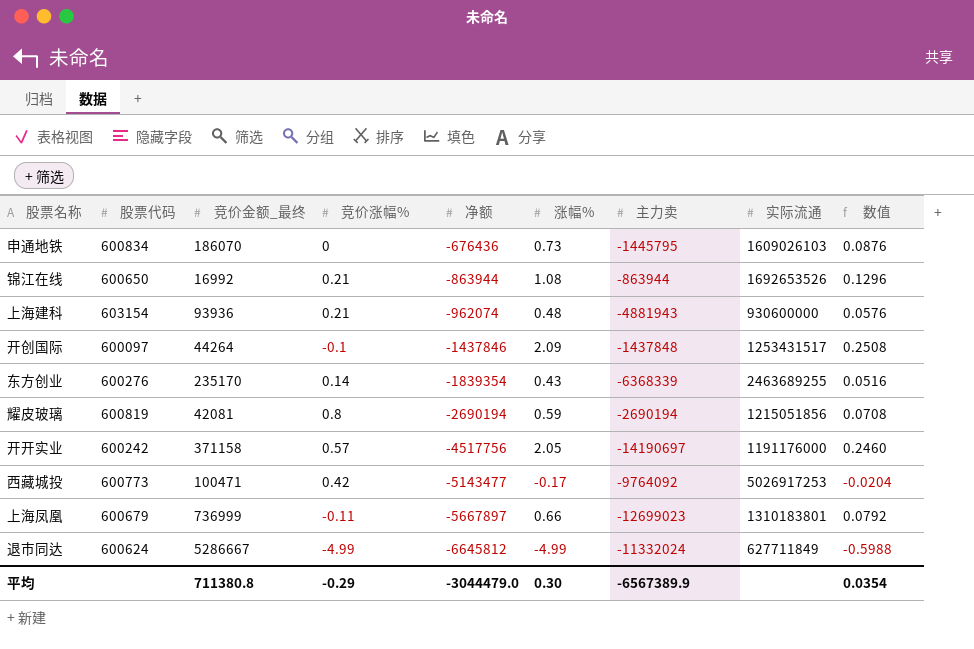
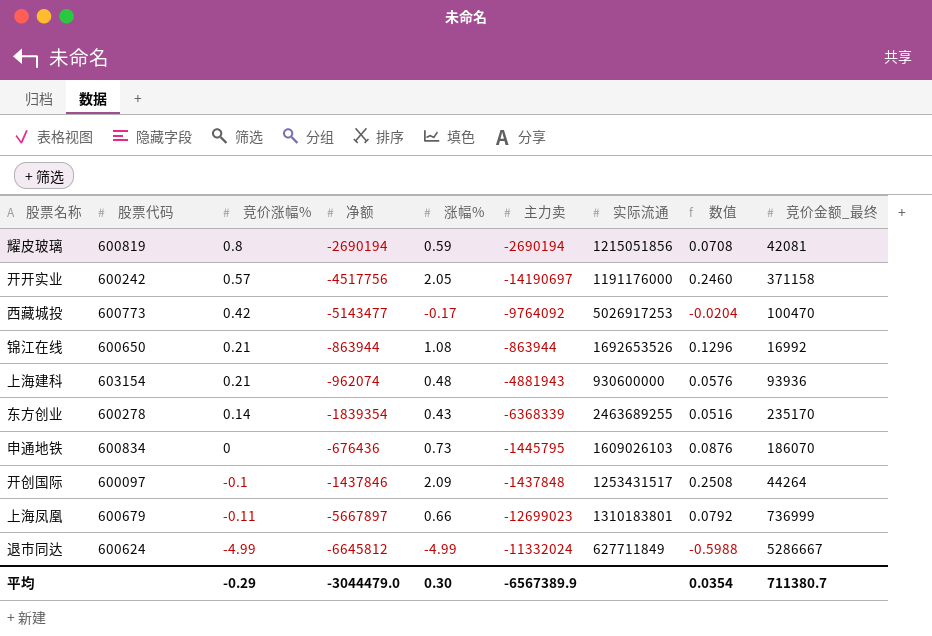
row order: 净额 descending -> 竞价涨幅% descending
column 竞价金额_最终 | position: 3 -> 9
西藏城投 | 竞价金额_最终: 100471 -> 100470
东方创业 | 股票代码: 600276 -> 600278
平均 | 竞价金额_最终: 711380.8 -> 711380.7

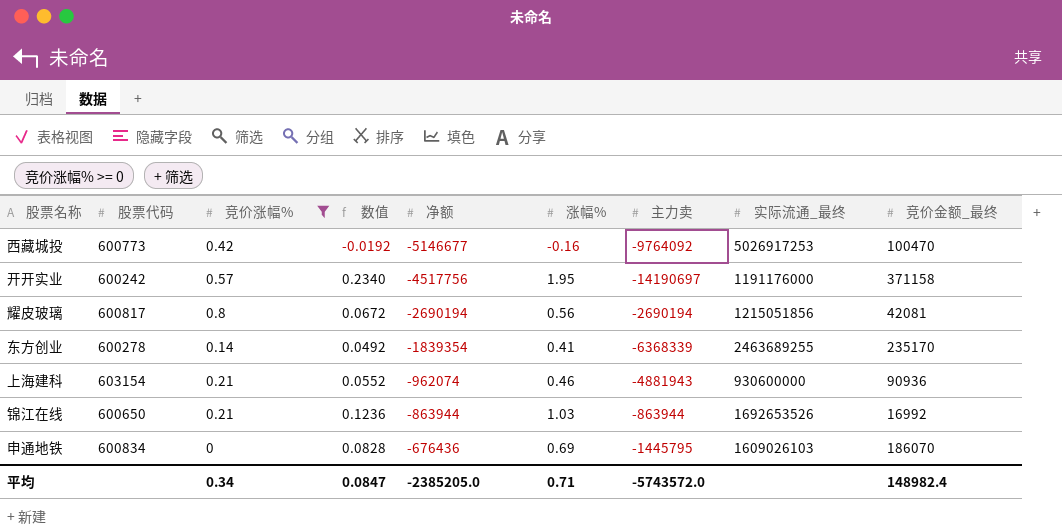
filter: none -> 竞价涨幅% >= 0
row order: 竞价涨幅% descending -> 净额 ascending
column 数值 | position: 8 -> 4
column name: 实际流通 -> 实际流通_最终
西藏城投 | 数值: -0.0204 -> -0.0192
西藏城投 | 净额: -5143477 -> -5146677
西藏城投 | 涨幅%: -0.17 -> -0.16
开开实业 | 数值: 0.2460 -> 0.2340
开开实业 | 涨幅%: 2.05 -> 1.95
耀皮玻璃 | 股票代码: 600819 -> 600817
耀皮玻璃 | 数值: 0.0708 -> 0.0672
耀皮玻璃 | 涨幅%: 0.59 -> 0.56
东方创业 | 数值: 0.0516 -> 0.0492
东方创业 | 涨幅%: 0.43 -> 0.41
上海建科 | 数值: 0.0576 -> 0.0552
上海建科 | 涨幅%: 0.48 -> 0.46
上海建科 | 竞价金额_最终: 93936 -> 90936
锦江在线 | 数值: 0.1296 -> 0.1236
锦江在线 | 涨幅%: 1.08 -> 1.03
申通地铁 | 数值: 0.0876 -> 0.0828
申通地铁 | 涨幅%: 0.73 -> 0.69
平均 | 竞价涨幅%: -0.29 -> 0.34
平均 | 数值: 0.0354 -> 0.0847
平均 | 净额: -3044479.0 -> -2385205.0
平均 | 涨幅%: 0.30 -> 0.71
平均 | 主力卖: -6567389.9 -> -5743572.0
平均 | 竞价金额_最终: 711380.7 -> 148982.4

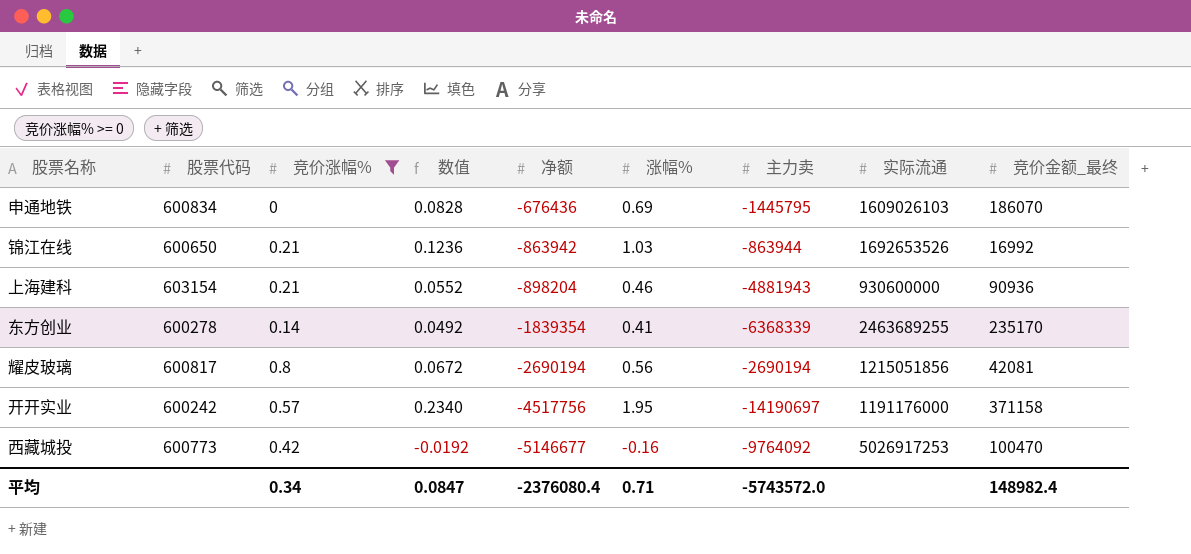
row order: 净额 ascending -> 净额 descending
column name: 实际流通_最终 -> 实际流通
锦江在线 | 净额: -863944 -> -863942
上海建科 | 净额: -962074 -> -898204
平均 | 净额: -2385205.0 -> -2376080.4

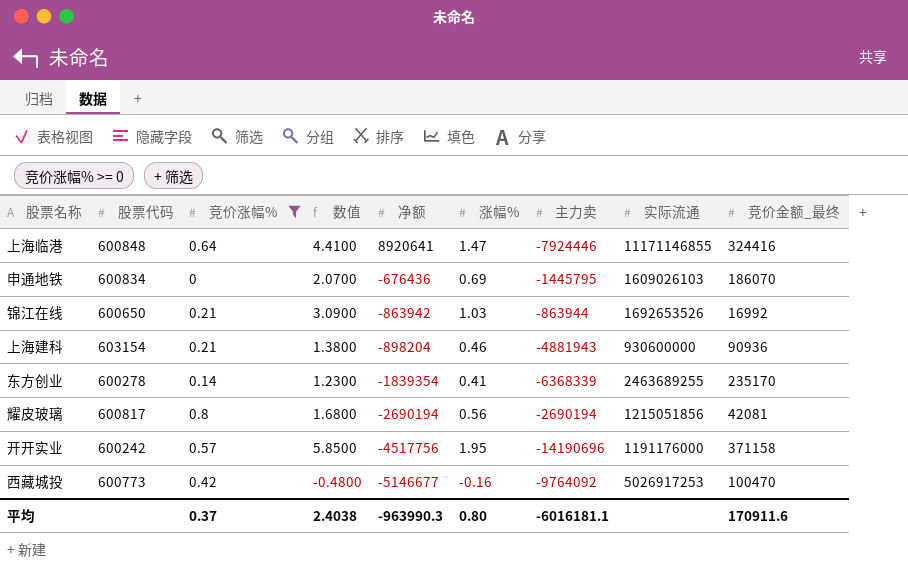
column 数值 | formula: [涨幅%] * 0.12 -> [涨幅%] * 3
row 上海临港: none -> 600848 | 0.64 | 4.4100 | 8920641 | 1.47 | -7924446 | 11171146855 | 324416
开开实业 | 主力卖: -14190697 -> -14190696
平均 | 竞价涨幅%: 0.34 -> 0.37
平均 | 数值: 0.0847 -> 2.4038
平均 | 净额: -2376080.4 -> -963990.3
平均 | 涨幅%: 0.71 -> 0.80
平均 | 主力卖: -5743572.0 -> -6016181.1
平均 | 竞价金额_最终: 148982.4 -> 170911.6

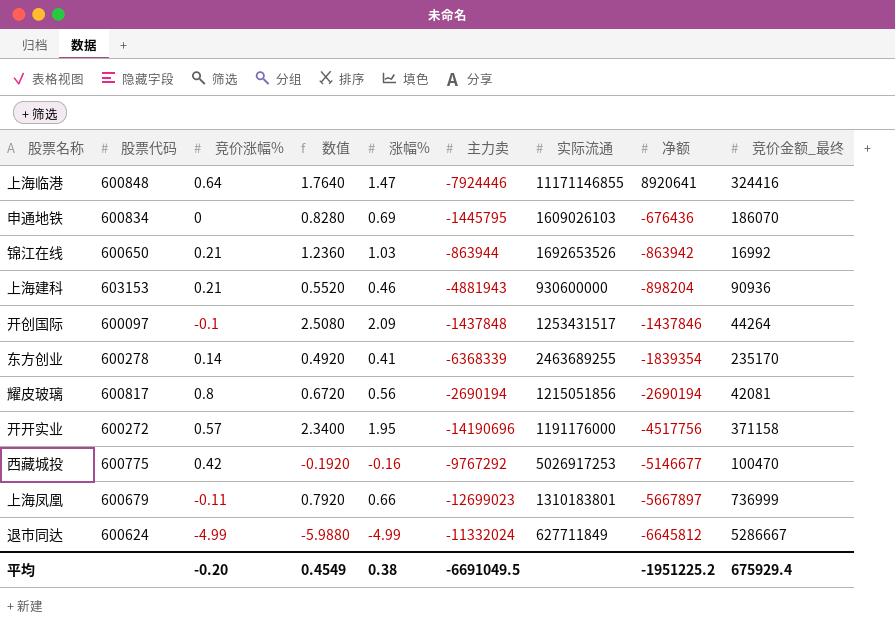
filter: 竞价涨幅% >= 0 -> none
column 数值 | formula: [涨幅%] * 3 -> [涨幅%] * 1.2
column 净额 | position: 5 -> 8
上海建科 | 股票代码: 603154 -> 603153
开开实业 | 股票代码: 600242 -> 600272
西藏城投 | 股票代码: 600773 -> 600775
西藏城投 | 主力卖: -9764092 -> -9767292
平均 | 竞价涨幅%: 0.37 -> -0.20
平均 | 数值: 2.4038 -> 0.4549
平均 | 涨幅%: 0.80 -> 0.38
平均 | 主力卖: -6016181.1 -> -6691049.5
平均 | 净额: -963990.3 -> -1951225.2
平均 | 竞价金额_最终: 170911.6 -> 675929.4

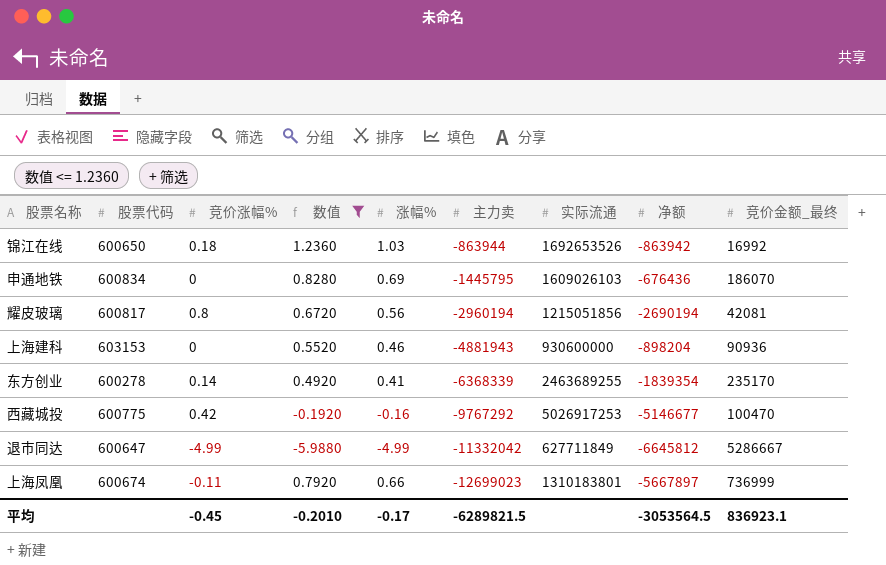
filter: none -> 数值 <= 1.2360
row order: 净额 descending -> 主力卖 descending
锦江在线 | 竞价涨幅%: 0.21 -> 0.18
耀皮玻璃 | 主力卖: -2690194 -> -2960194
上海建科 | 竞价涨幅%: 0.21 -> 0
退市同达 | 股票代码: 600624 -> 600647
退市同达 | 主力卖: -11332024 -> -11332042
上海凤凰 | 股票代码: 600679 -> 600674
平均 | 竞价涨幅%: -0.20 -> -0.45
平均 | 数值: 0.4549 -> -0.2010
平均 | 涨幅%: 0.38 -> -0.17
平均 | 主力卖: -6691049.5 -> -6289821.5
平均 | 净额: -1951225.2 -> -3053564.5
平均 | 竞价金额_最终: 675929.4 -> 836923.1

